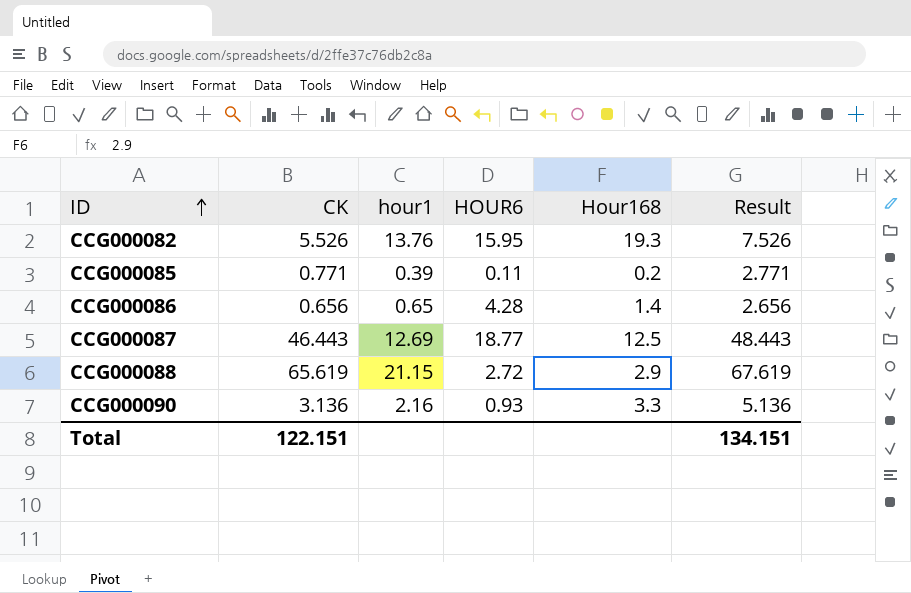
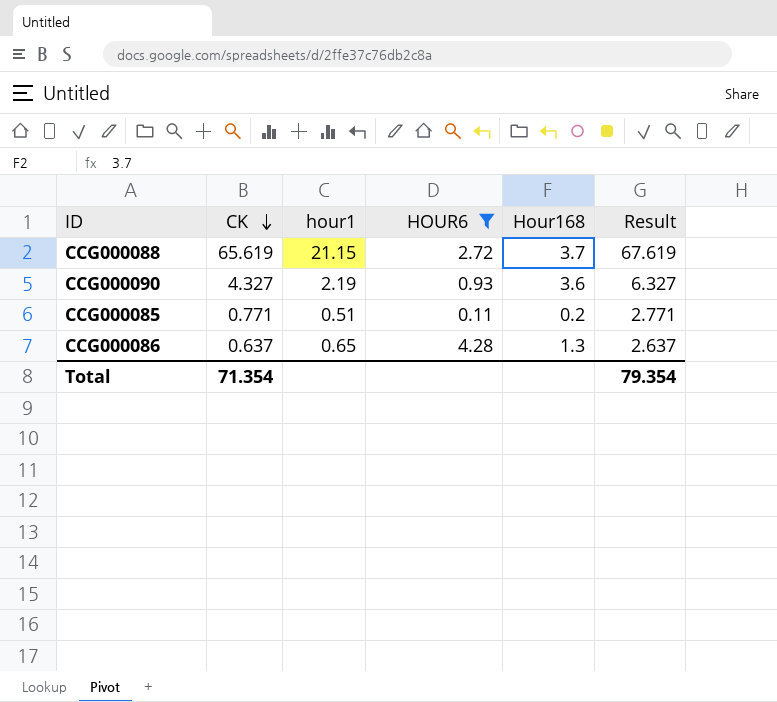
filter: none -> HOUR6 <= 4.28
row order: ID ascending -> CK descending
CCG000088 | Hour168: 2.9 -> 3.7
CCG000090 | CK: 3.136 -> 4.327
CCG000090 | hour1: 2.16 -> 2.19
CCG000090 | Hour168: 3.3 -> 3.6
CCG000090 | Result: 5.136 -> 6.327
CCG000085 | hour1: 0.39 -> 0.51
CCG000086 | CK: 0.656 -> 0.637
CCG000086 | Hour168: 1.4 -> 1.3
CCG000086 | Result: 2.656 -> 2.637
Total | CK: 122.151 -> 71.354
Total | Result: 134.151 -> 79.354

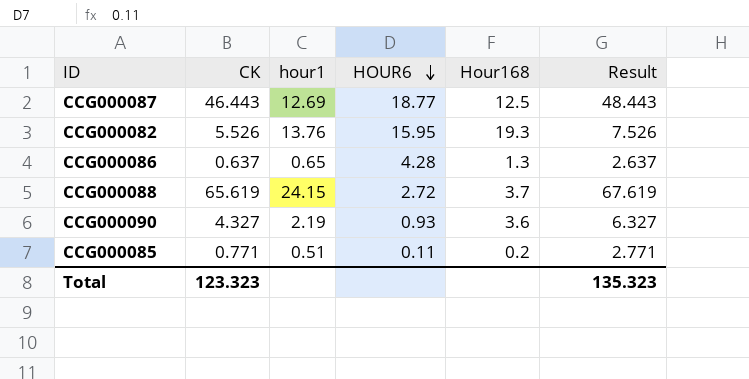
filter: HOUR6 <= 4.28 -> none
row order: CK descending -> HOUR6 descending
CCG000088 | hour1: 21.15 -> 24.15
Total | CK: 71.354 -> 123.323
Total | Result: 79.354 -> 135.323

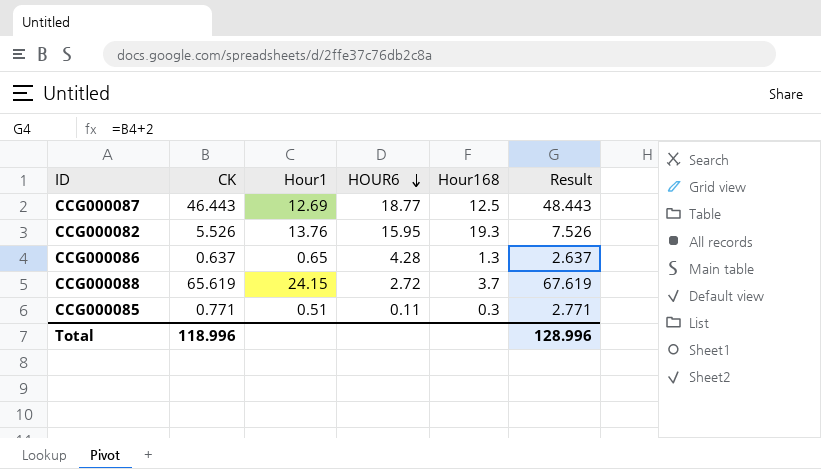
column name: hour1 -> Hour1
row CCG000090: 4.327 | 2.19 | 0.93 | 3.6 | 6.327 -> none
CCG000085 | Hour168: 0.2 -> 0.3
Total | CK: 123.323 -> 118.996
Total | Result: 135.323 -> 128.996

